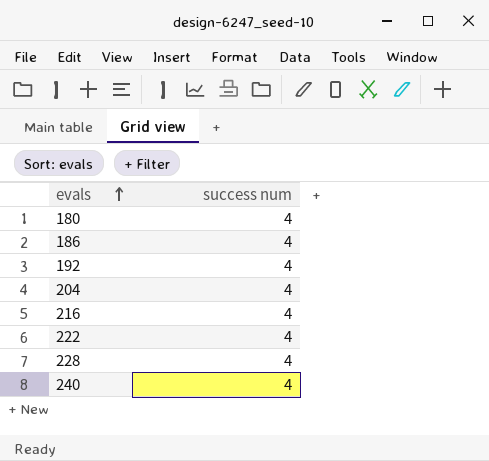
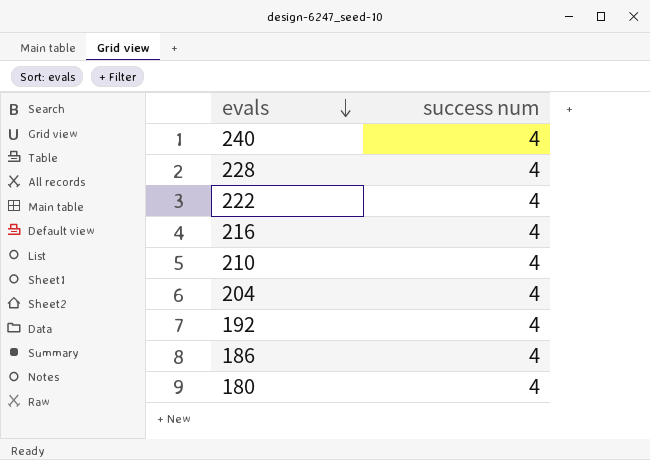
row order: evals ascending -> evals descending
row 210: none -> 4

